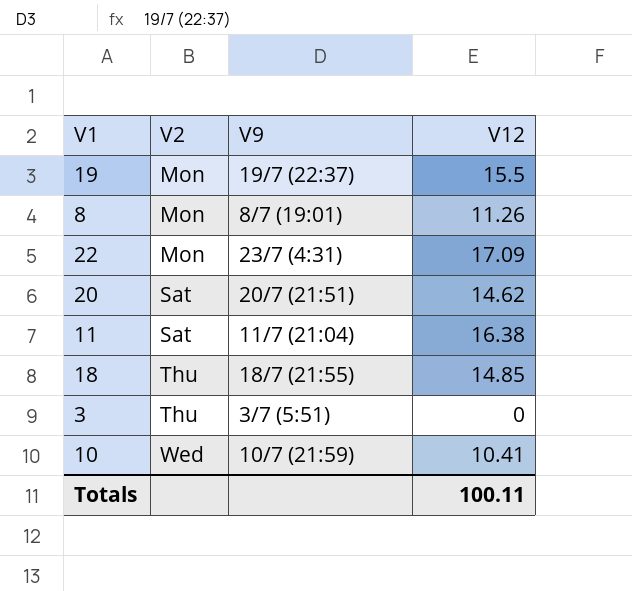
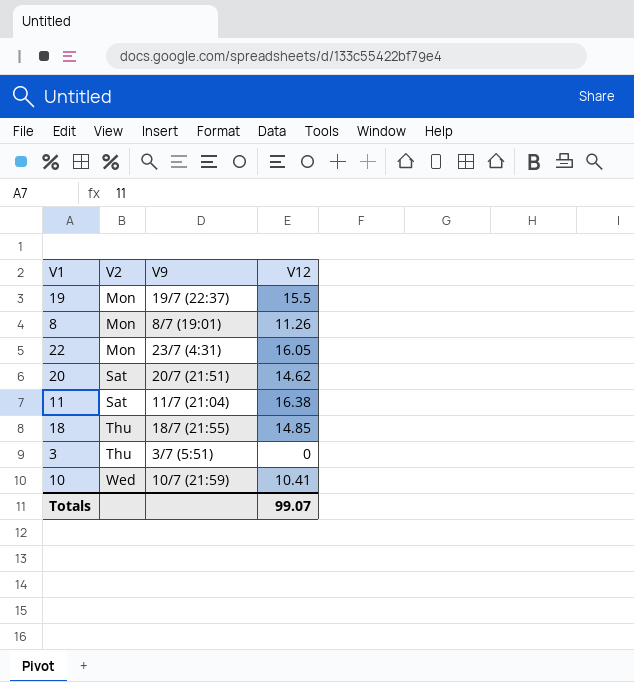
22 | V12: 17.09 -> 16.05
Totals | V12: 100.11 -> 99.07

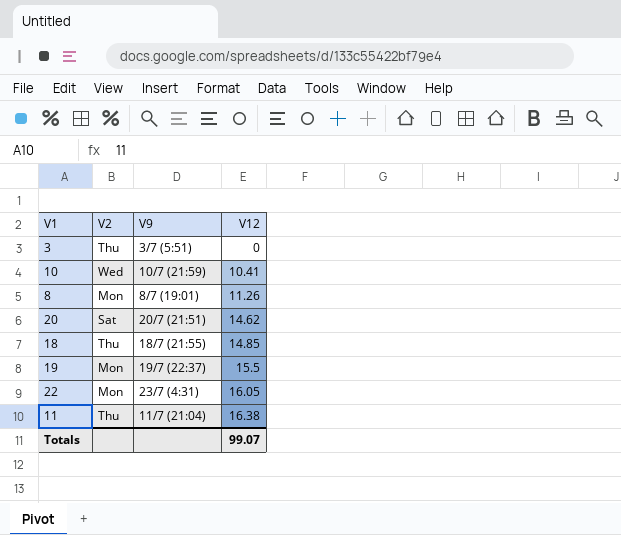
row order: V2 ascending -> V12 ascending
11 | V2: Sat -> Thu

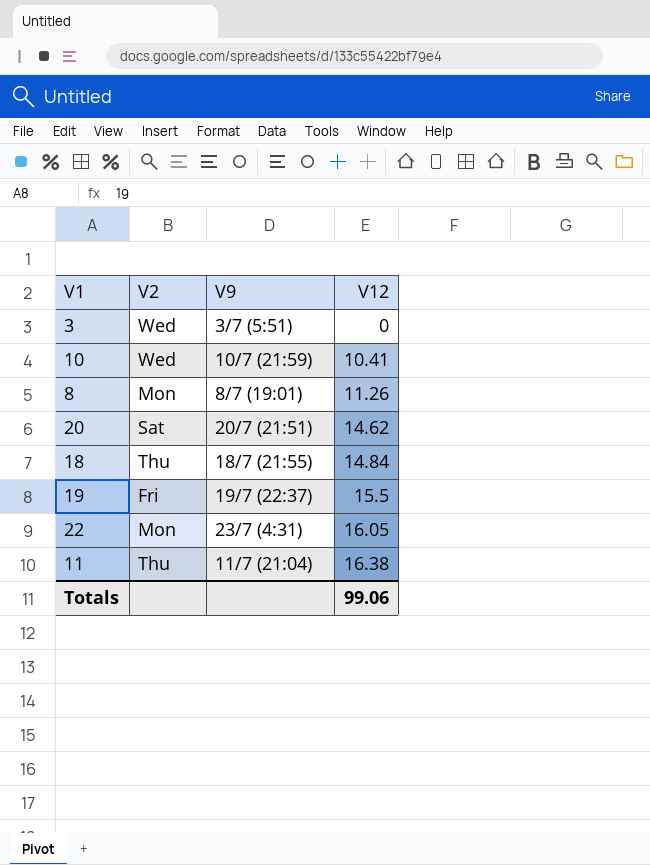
3 | V2: Thu -> Wed
18 | V12: 14.85 -> 14.84
19 | V2: Mon -> Fri
Totals | V12: 99.07 -> 99.06

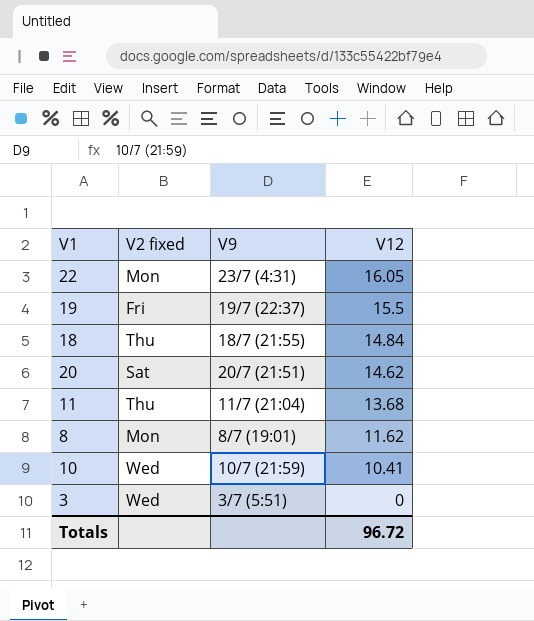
row order: V12 ascending -> V12 descending
column name: V2 -> V2 fixed
11 | V12: 16.38 -> 13.68
8 | V12: 11.26 -> 11.62
Totals | V12: 99.06 -> 96.72

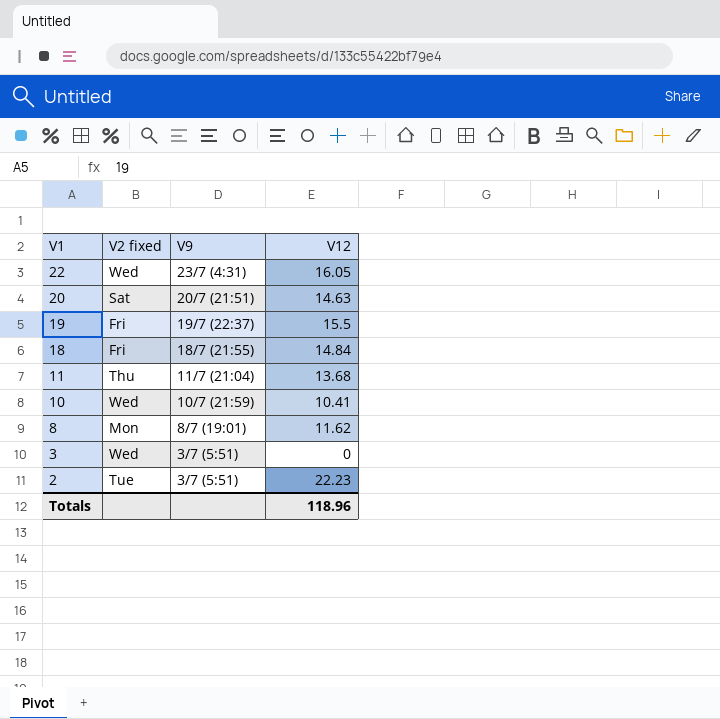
row order: V12 descending -> V1 descending
22 | V2 fixed: Mon -> Wed
20 | V12: 14.62 -> 14.63
18 | V2 fixed: Thu -> Fri
row 2: none -> Tue | 3/7 (5:51) | 22.23
Totals | V12: 96.72 -> 118.96

